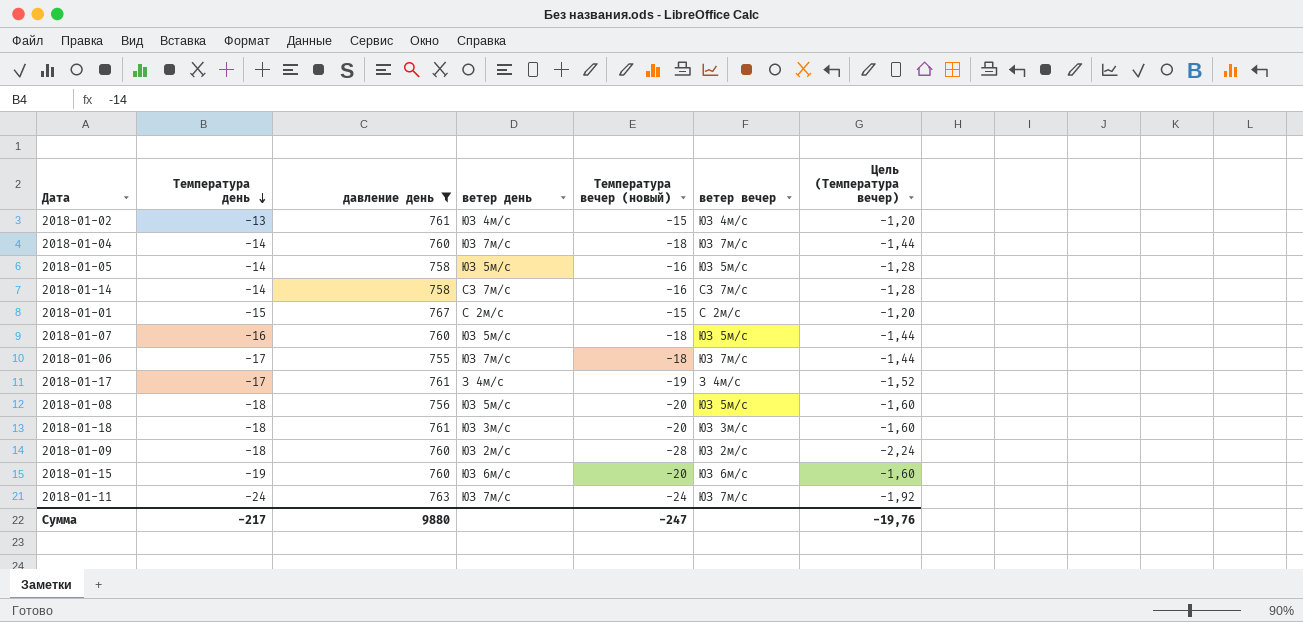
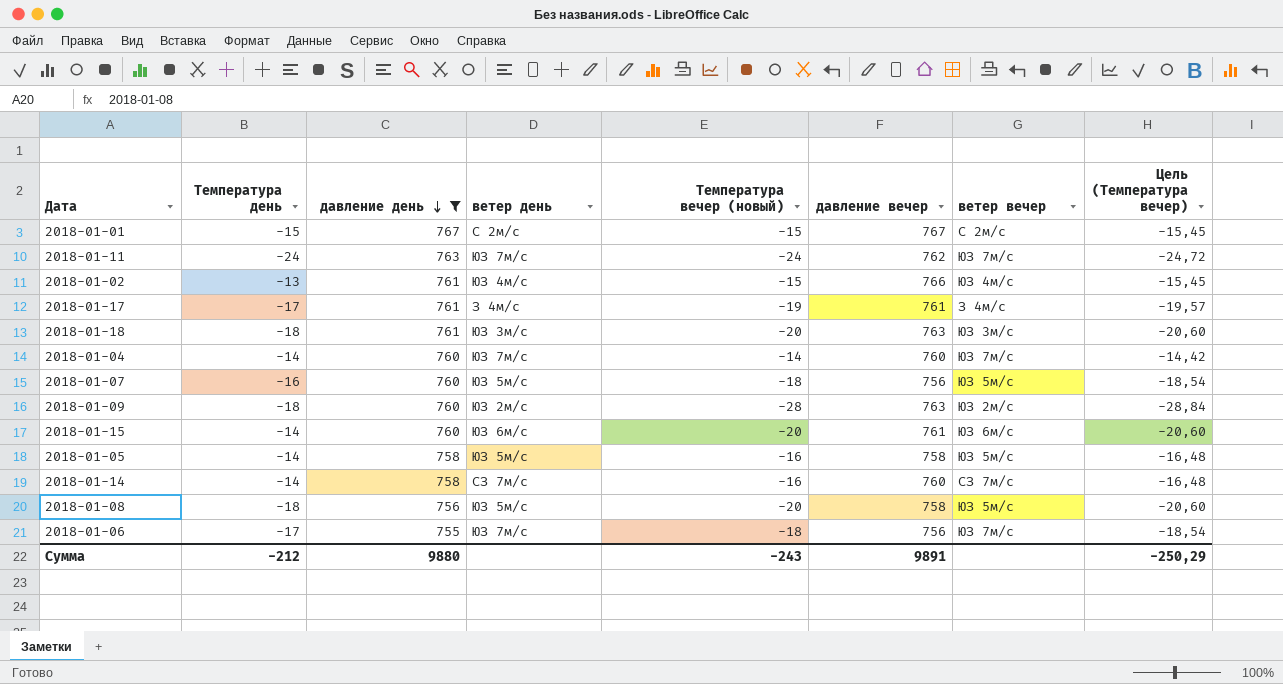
row order: Температура день descending -> давление день descending
column давление вечер | position: none -> 6
column Цель (Температура вечер) | formula: [Температура вечер (новый)] * 0,08 -> [Температура вечер (новый)] * 1,03
2018-01-04 | Температура вечер (новый): -18 -> -14
2018-01-15 | Температура день: -19 -> -14
Сумма | Температура день: -217 -> -212
Сумма | Температура вечер (новый): -247 -> -243
Сумма | Цель (Температура вечер): -19,76 -> -250,29

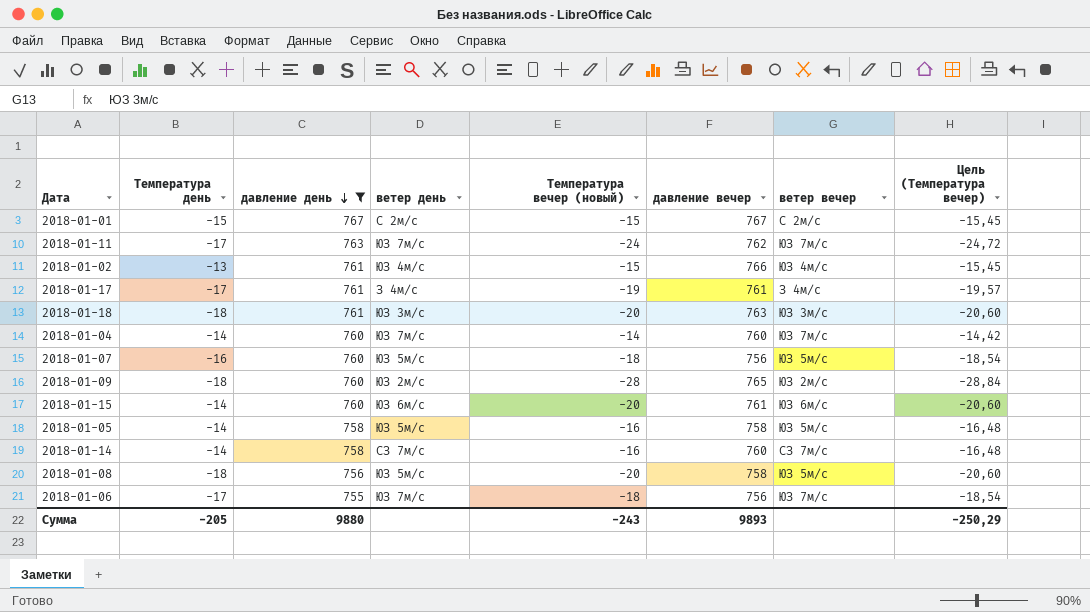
2018-01-11 | Температура день: -24 -> -17
2018-01-09 | давление вечер: 763 -> 765
Сумма | Температура день: -212 -> -205
Сумма | давление вечер: 9891 -> 9893

